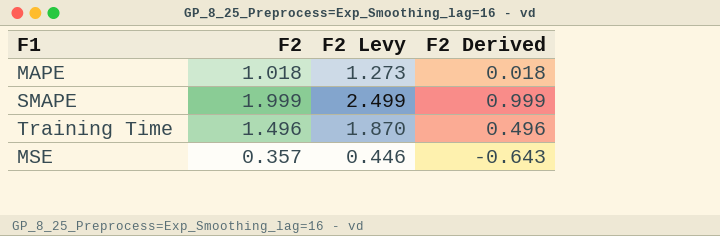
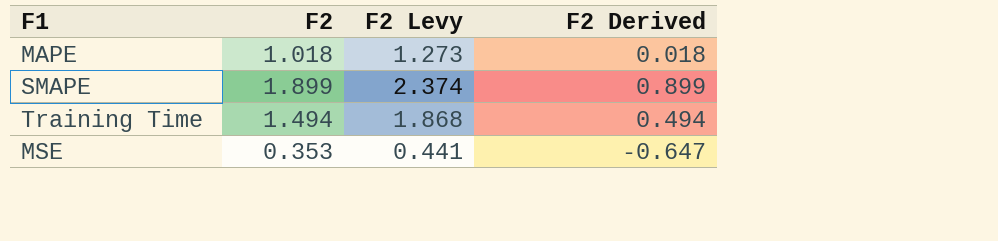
SMAPE | F2: 1.999 -> 1.899
SMAPE | F2 Levy: 2.499 -> 2.374
SMAPE | F2 Derived: 0.999 -> 0.899
Training Time | F2: 1.496 -> 1.494
Training Time | F2 Levy: 1.870 -> 1.868
Training Time | F2 Derived: 0.496 -> 0.494
MSE | F2: 0.357 -> 0.353
MSE | F2 Levy: 0.446 -> 0.441
MSE | F2 Derived: -0.643 -> -0.647

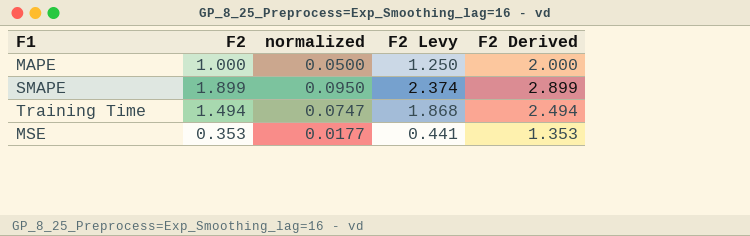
column normalized | formula: none -> [F2] * 0.05
column F2 Derived | formula: [F2] - 1 -> [F2] + 1
MAPE | F2: 1.018 -> 1.000
MAPE | F2 Levy: 1.273 -> 1.250

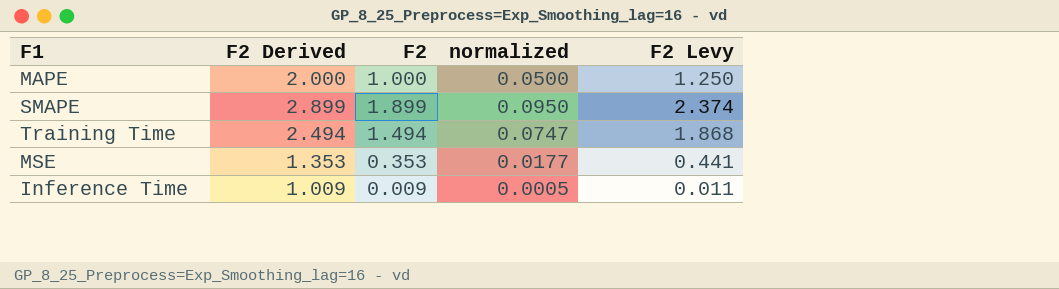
column F2 Derived | position: 5 -> 2
row Inference Time: none -> 1.009 | 0.009 | 0.0005 | 0.011

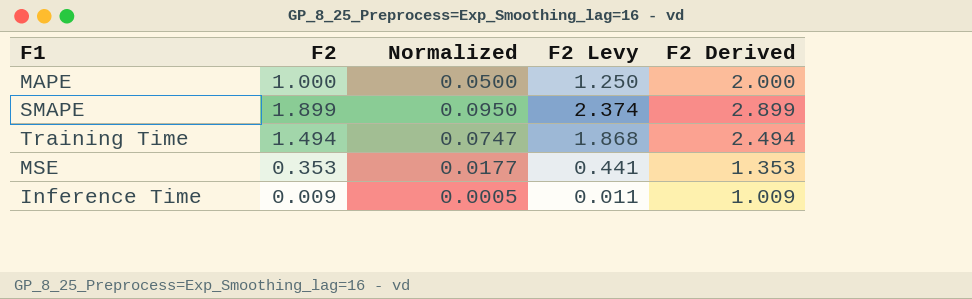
column name: normalized -> Normalized
column F2 Derived | position: 2 -> 5

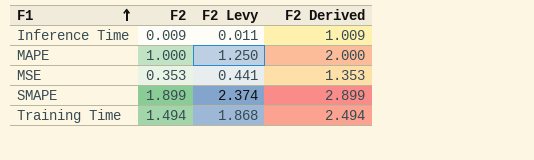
row order: none -> F1 ascending
column Normalized | formula: [F2] * 0.05 -> none

